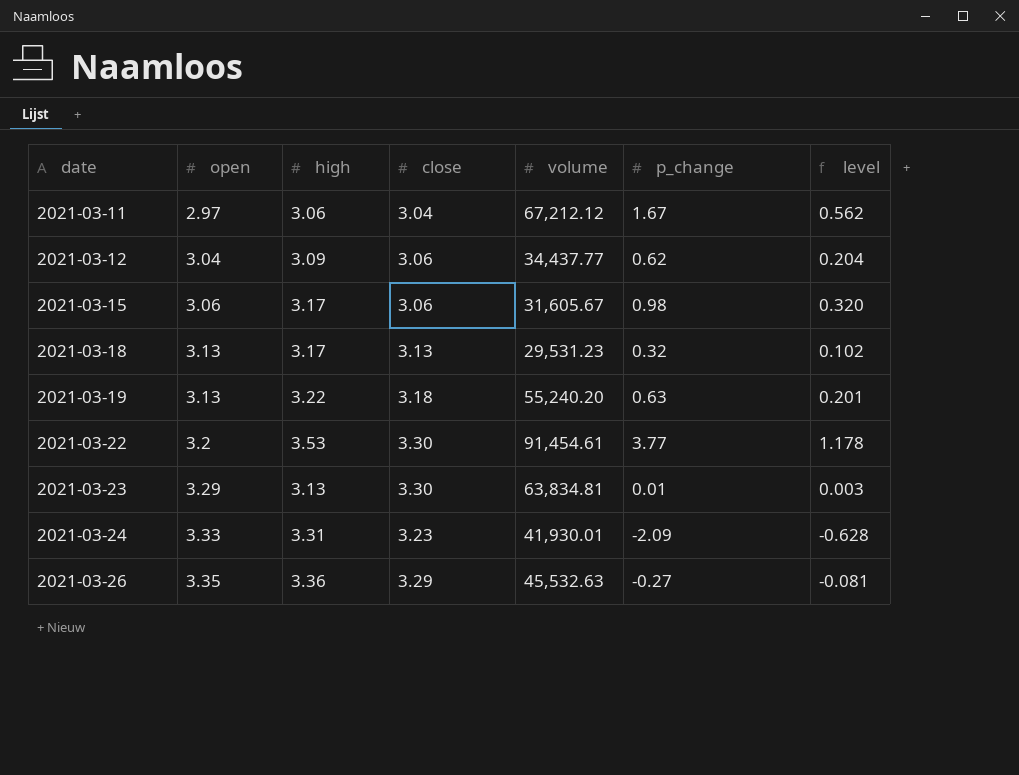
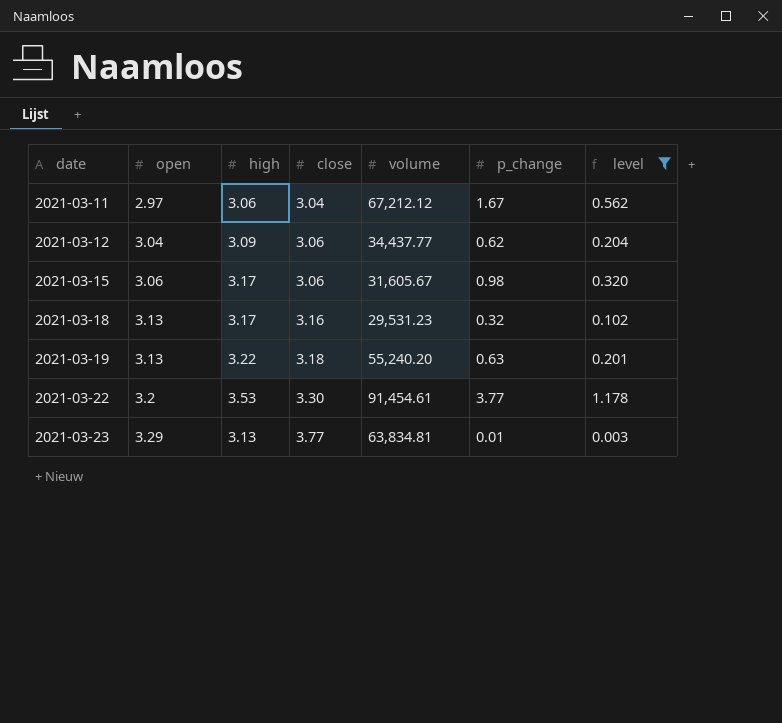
filter: none -> level >= 0.003
2021-03-18 | close: 3.13 -> 3.16
2021-03-23 | close: 3.30 -> 3.77

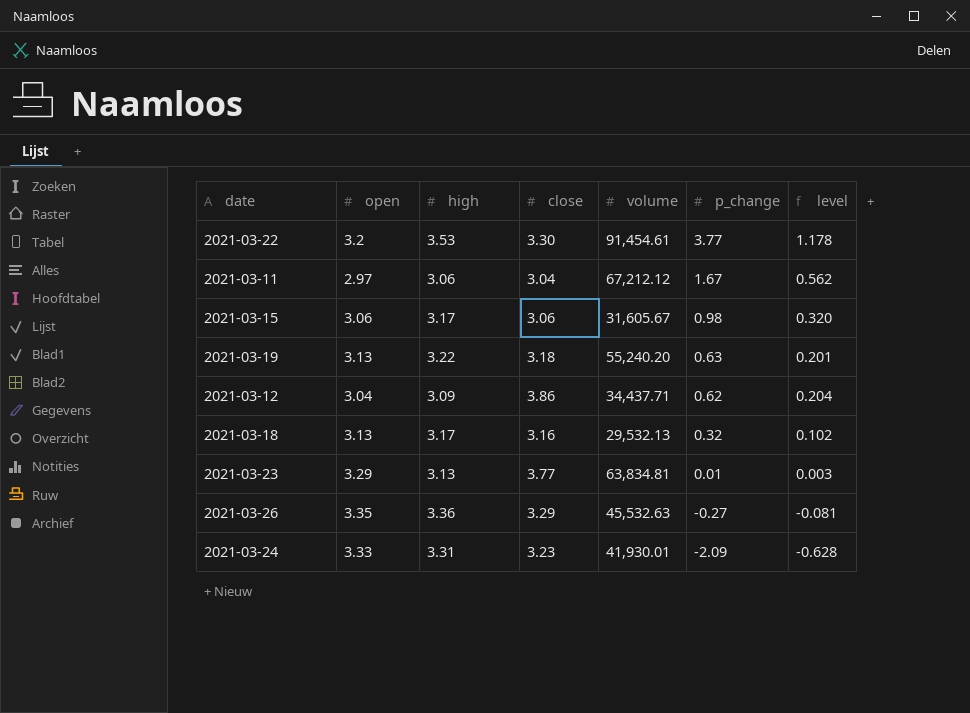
filter: level >= 0.003 -> none
row order: date ascending -> p_change descending
2021-03-12 | close: 3.06 -> 3.86
2021-03-12 | volume: 34,437.77 -> 34,437.71
2021-03-18 | volume: 29,531.23 -> 29,532.13

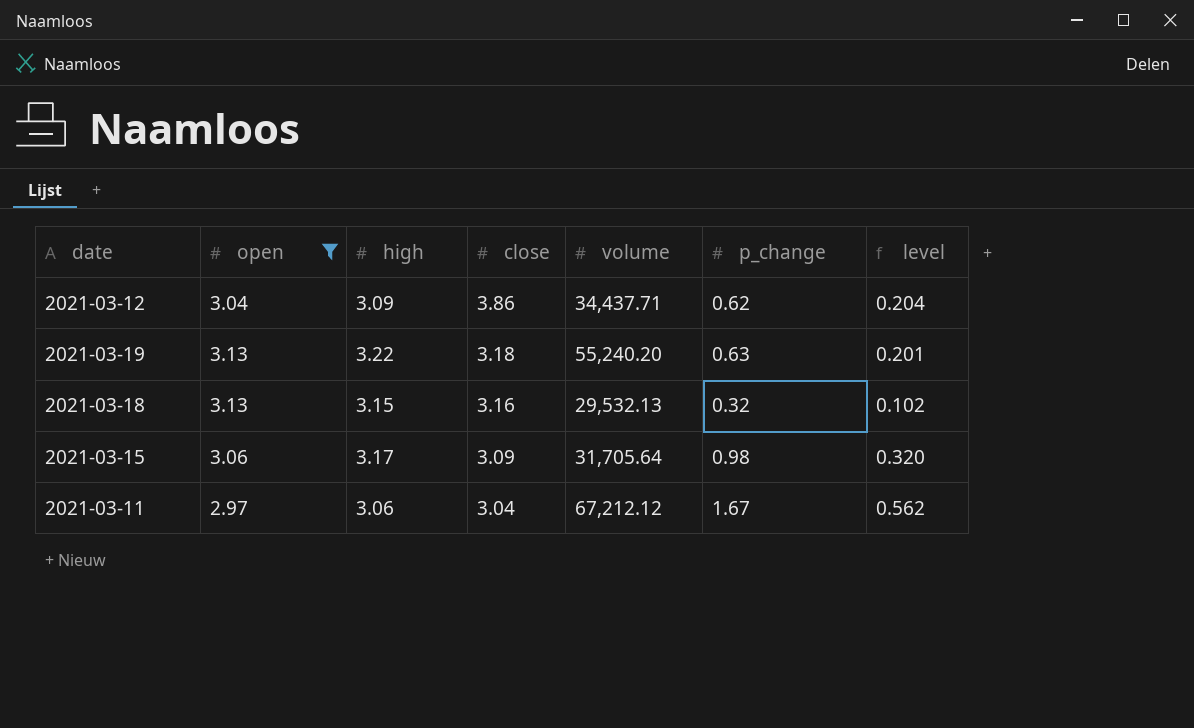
filter: none -> open <= 3.13
row order: p_change descending -> close descending
2021-03-18 | high: 3.17 -> 3.15
2021-03-15 | close: 3.06 -> 3.09
2021-03-15 | volume: 31,605.67 -> 31,705.64

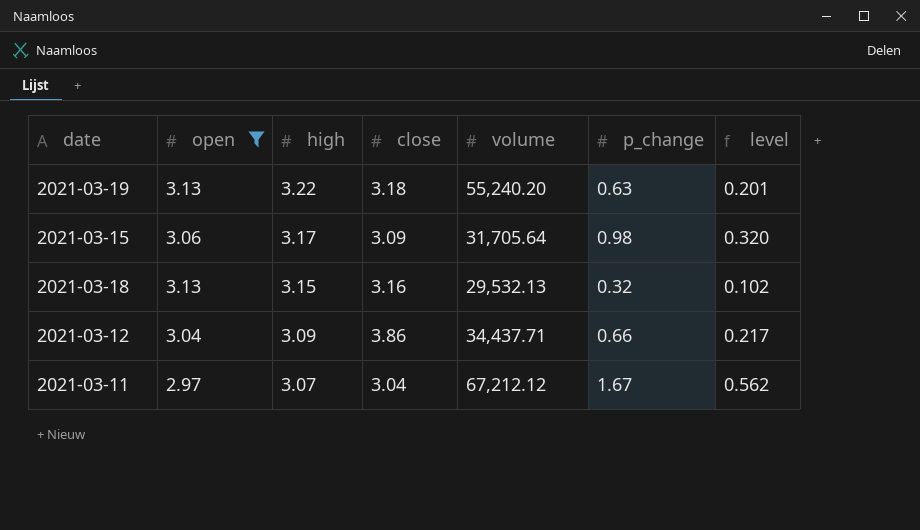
row order: close descending -> high descending
2021-03-12 | p_change: 0.62 -> 0.66
2021-03-12 | level: 0.204 -> 0.217
2021-03-11 | high: 3.06 -> 3.07

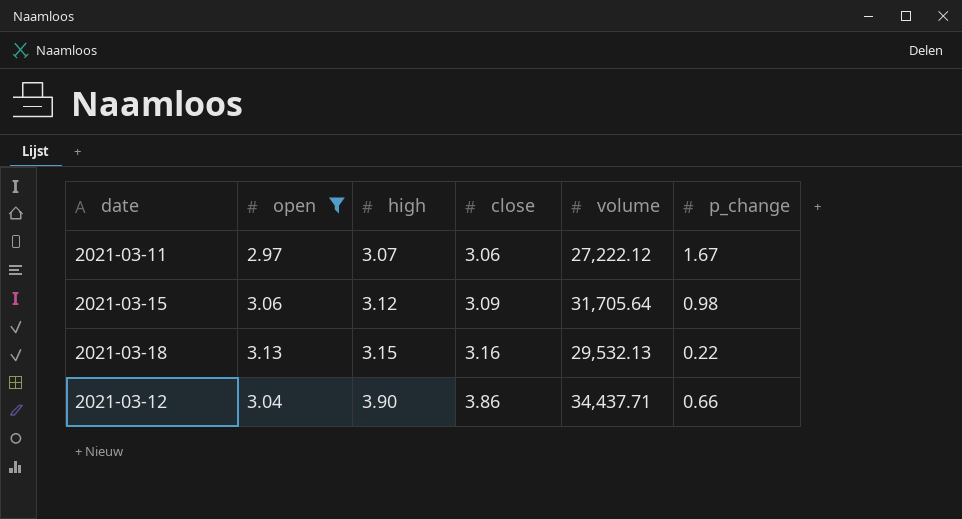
row order: high descending -> high ascending
column level | formula: [p_change] / [open] -> none
row 2021-03-19: 3.13 | 3.22 | 3.18 | 55,240.20 | 0.63 | 0.201 -> none
2021-03-11 | close: 3.04 -> 3.06
2021-03-11 | volume: 67,212.12 -> 27,222.12
2021-03-15 | high: 3.17 -> 3.12
2021-03-18 | p_change: 0.32 -> 0.22
2021-03-12 | high: 3.09 -> 3.90

